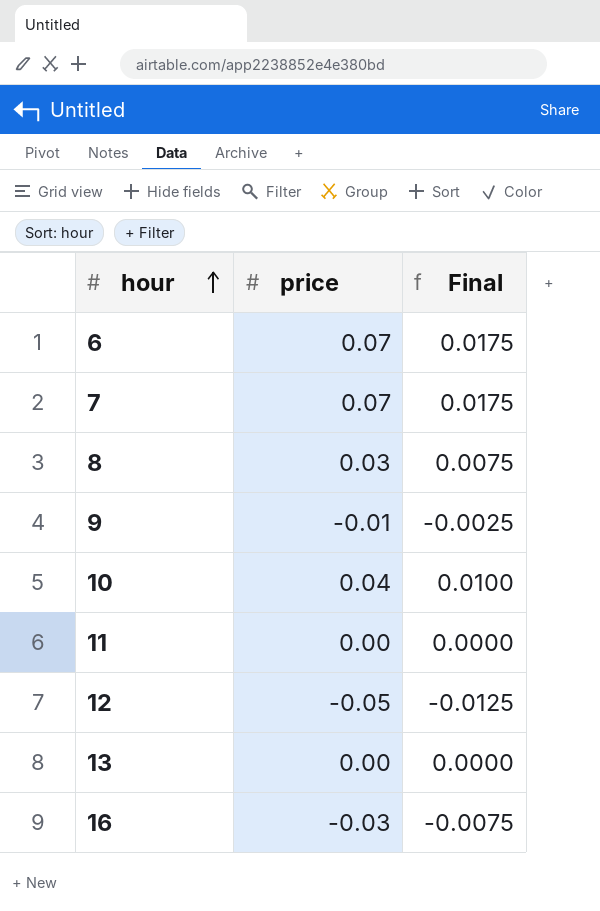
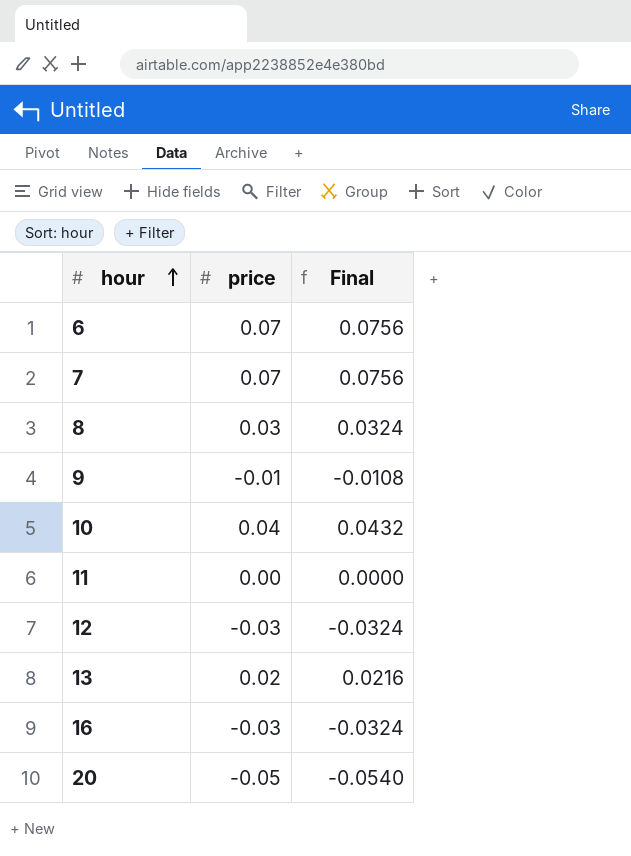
column Final | formula: [price] * 0.25 -> [price] * 1.08
12 | price: -0.05 -> -0.03
13 | price: 0.00 -> 0.02
row 20: none -> -0.05 | -0.0540

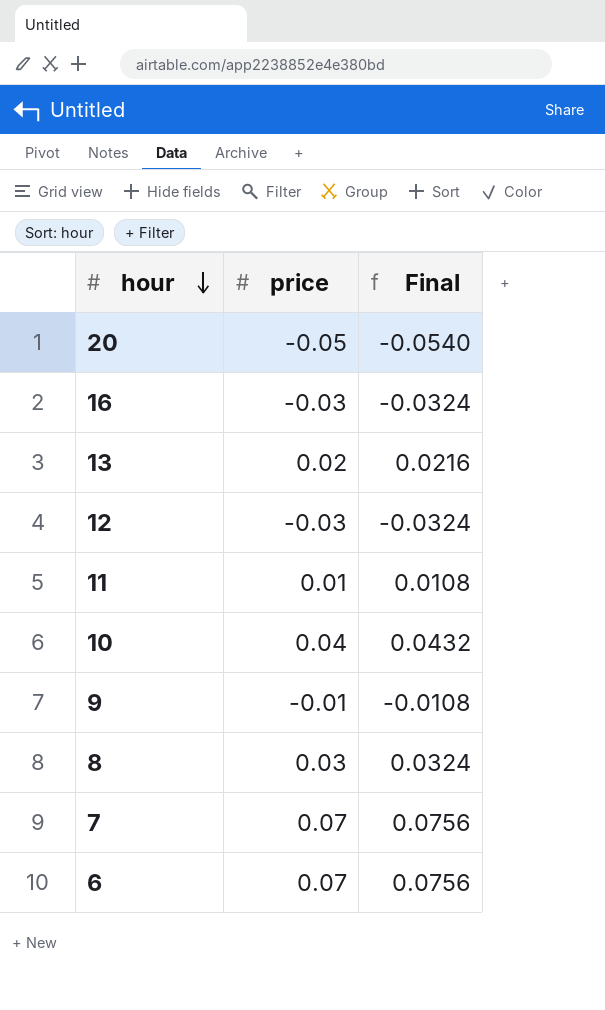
row order: hour ascending -> hour descending
11 | price: 0.00 -> 0.01
11 | Final: 0.0000 -> 0.0108

